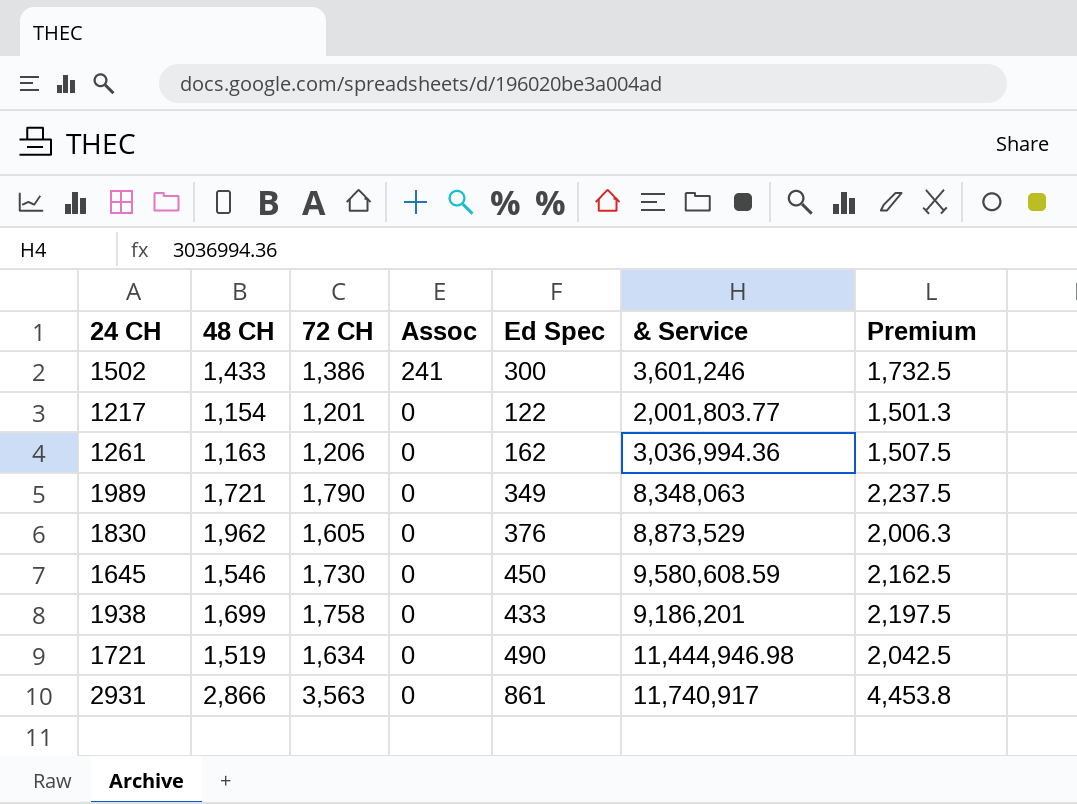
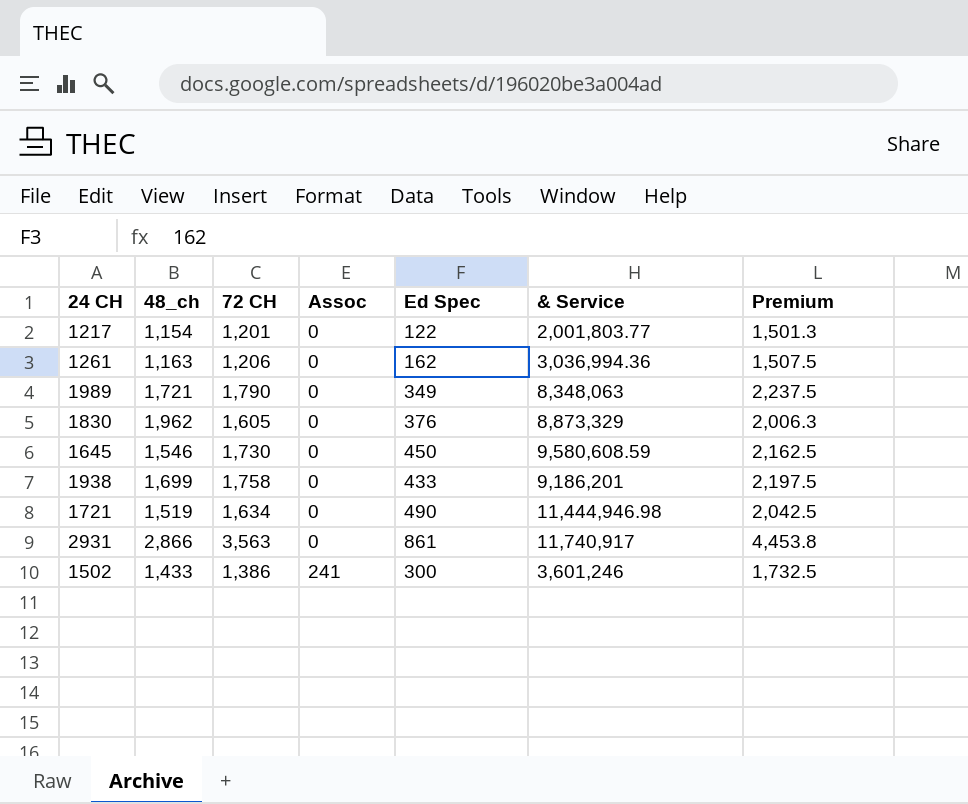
row order: Assoc descending -> Assoc ascending
column name: 48 CH -> 48_ch
1830 | & Service: 8,873,529 -> 8,873,329

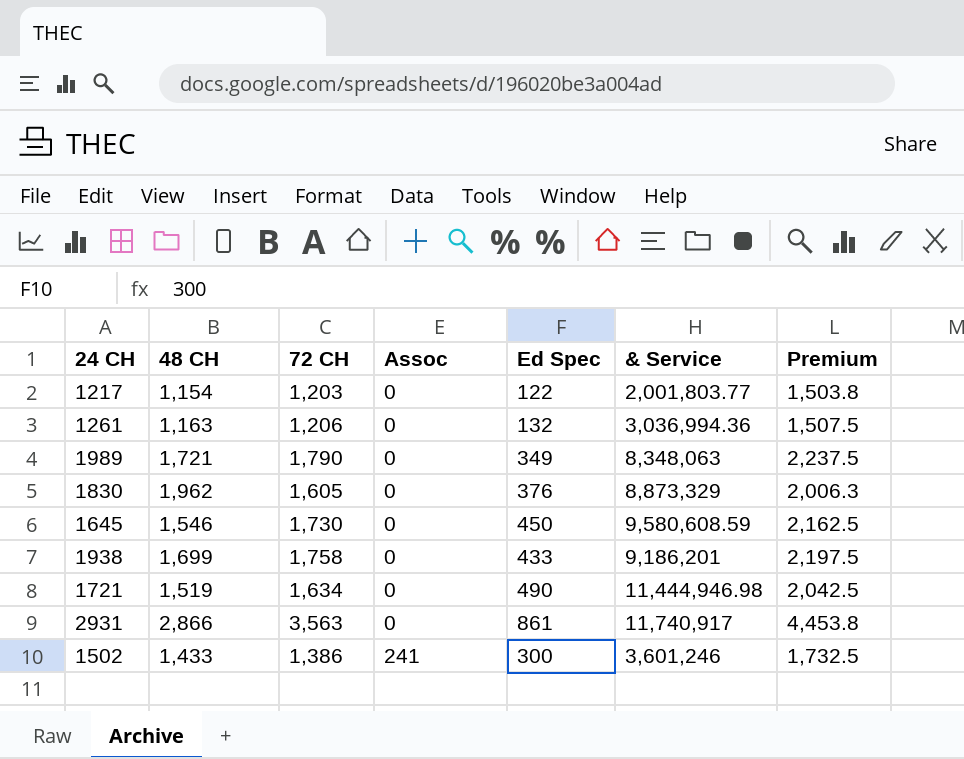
column name: 48_ch -> 48 CH
1217 | 72 CH: 1,201 -> 1,203
1217 | Premium: 1,501.3 -> 1,503.8
1261 | Ed Spec: 162 -> 132

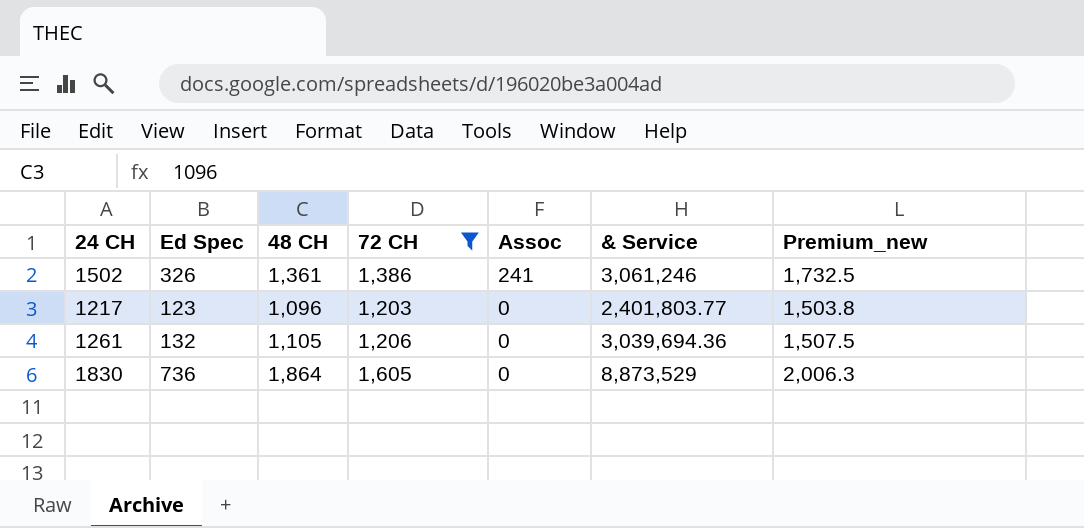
filter: none -> 72 CH <= 1,605
row order: Assoc ascending -> Assoc descending
column Ed Spec | position: 5 -> 2
column name: Premium -> Premium_new
1502 | Ed Spec: 300 -> 326
1502 | 48 CH: 1,433 -> 1,361
1502 | & Service: 3,601,246 -> 3,061,246
1217 | Ed Spec: 122 -> 123
1217 | 48 CH: 1,154 -> 1,096
1217 | & Service: 2,001,803.77 -> 2,401,803.77
1261 | 48 CH: 1,163 -> 1,105
1261 | & Service: 3,036,994.36 -> 3,039,694.36
1830 | Ed Spec: 376 -> 736
1830 | 48 CH: 1,962 -> 1,864
1830 | & Service: 8,873,329 -> 8,873,529

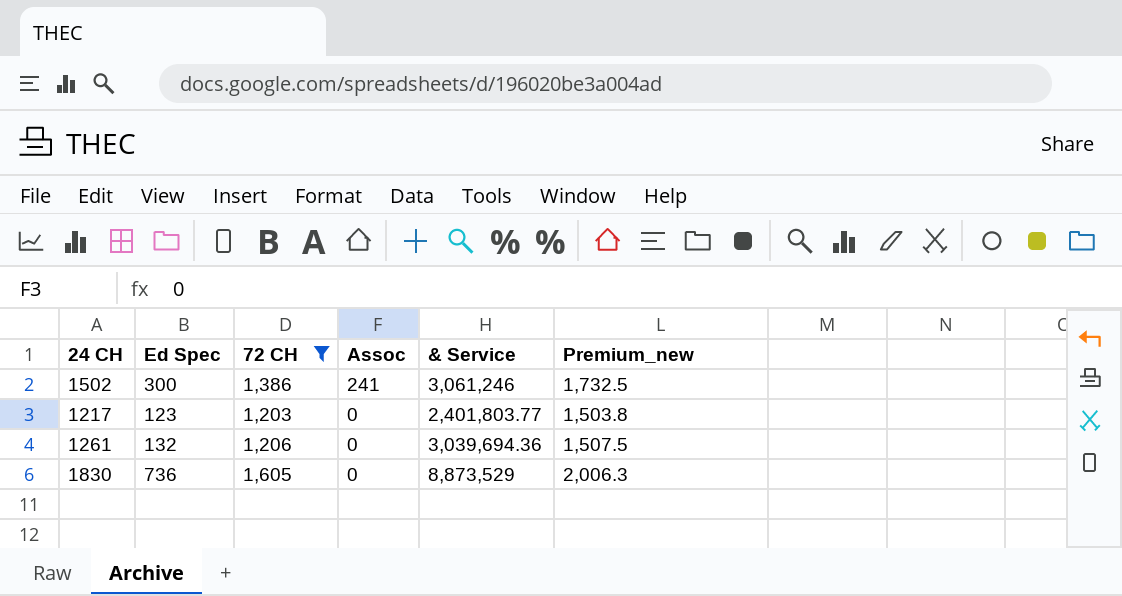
column 48 CH | position: 3 -> none
1502 | Ed Spec: 326 -> 300

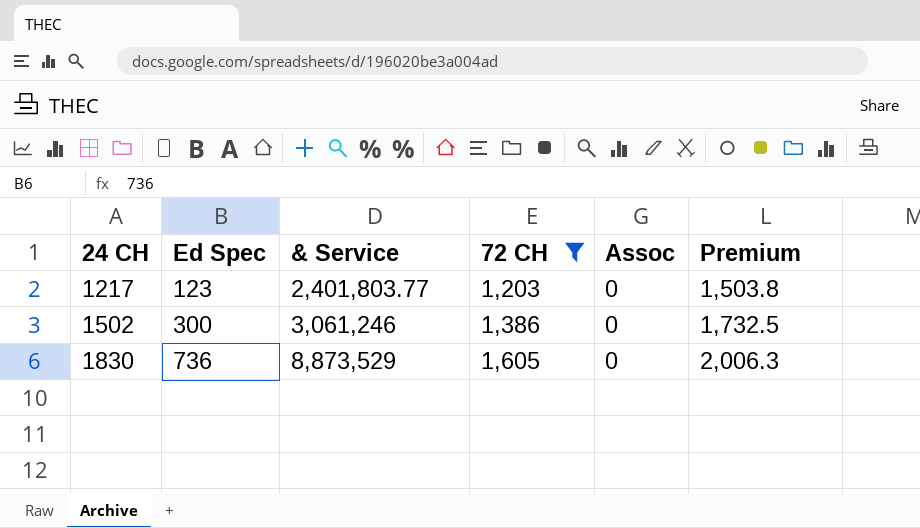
row order: Assoc descending -> 24 CH ascending
column & Service | position: 5 -> 3
column name: Premium_new -> Premium
row 1261: 132 | 1,206 | 0 | 3,039,694.36 | 1,507.5 -> none
1502 | Assoc: 241 -> 0

